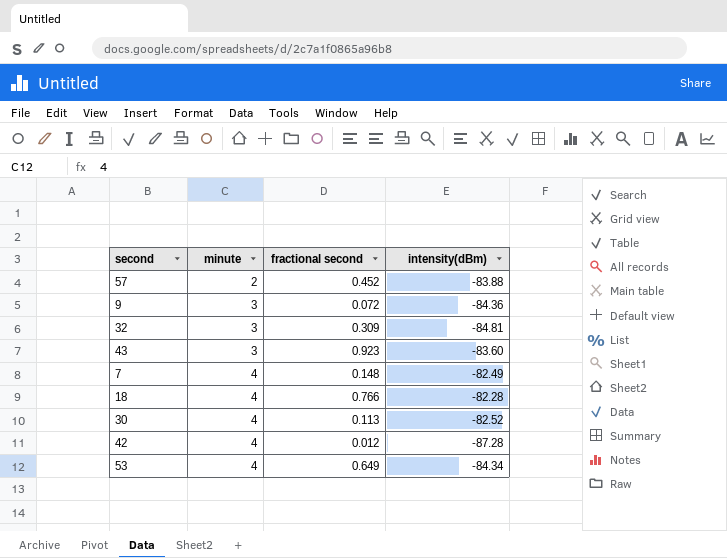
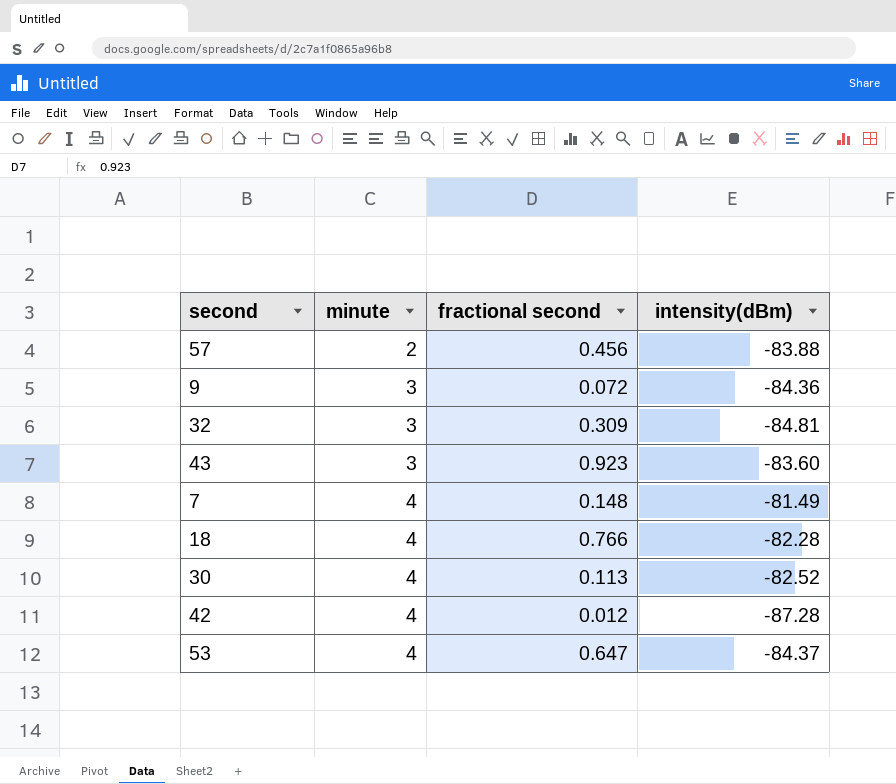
57 | fractional second: 0.452 -> 0.456
7 | intensity(dBm): -82.49 -> -81.49
53 | fractional second: 0.649 -> 0.647
53 | intensity(dBm): -84.34 -> -84.37

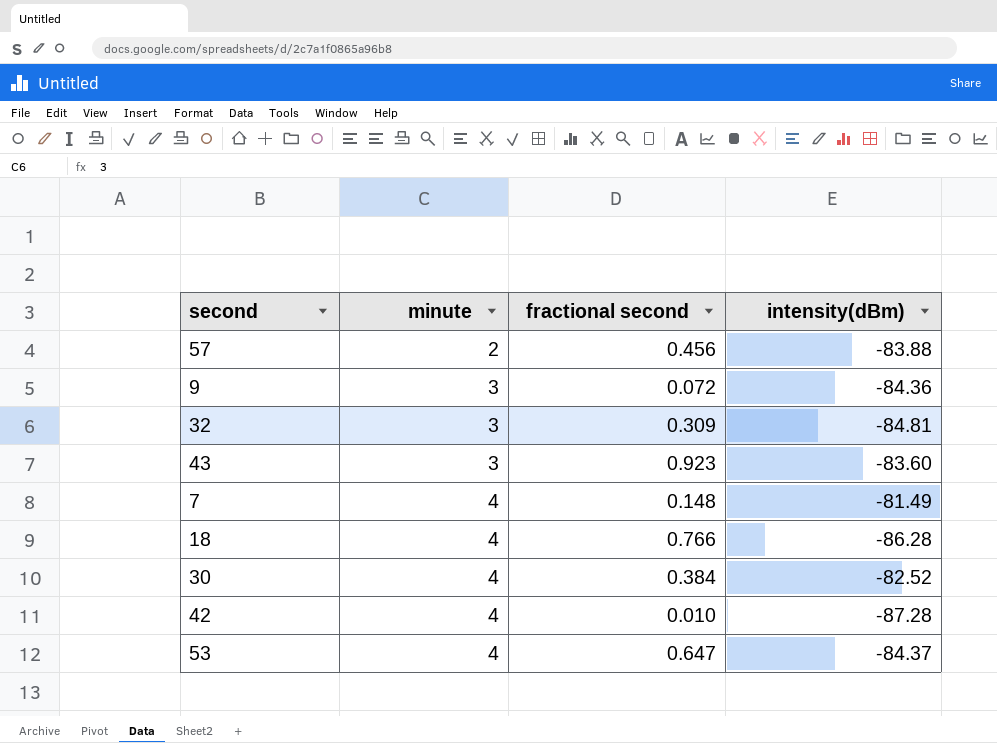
18 | intensity(dBm): -82.28 -> -86.28
30 | fractional second: 0.113 -> 0.384
42 | fractional second: 0.012 -> 0.010

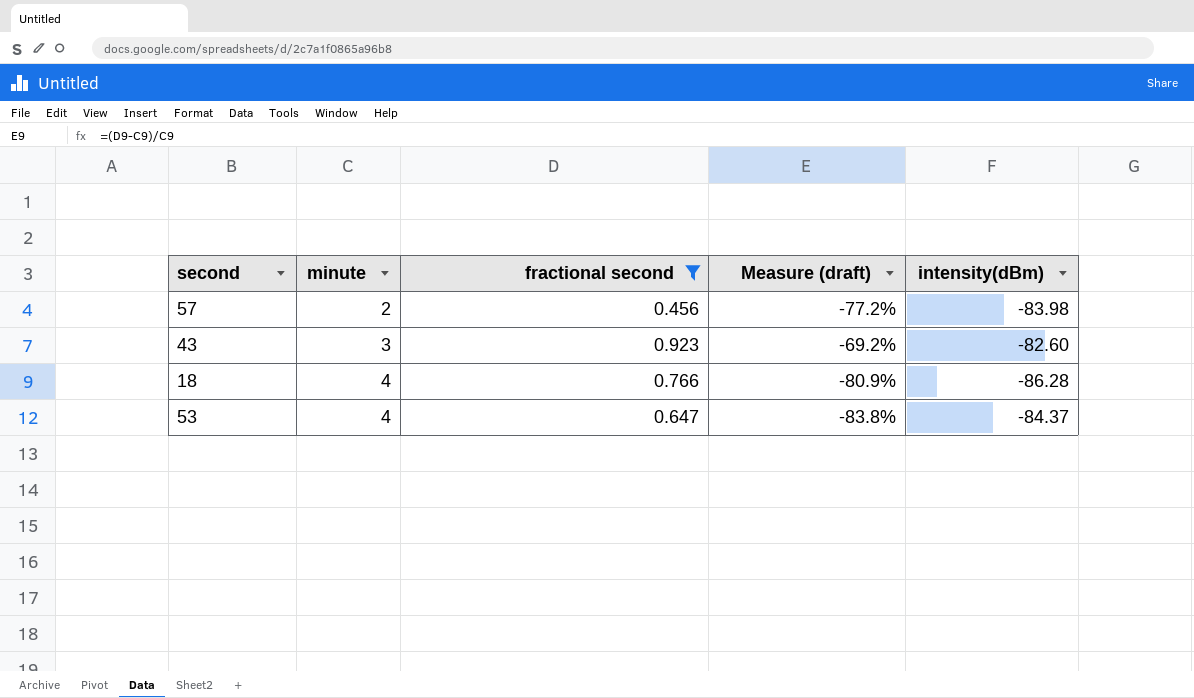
filter: none -> fractional second >= 0.456
column Measure (draft) | formula: none -> ([fractional second] - [minute]) / [minute]
57 | intensity(dBm): -83.88 -> -83.98
43 | intensity(dBm): -83.60 -> -82.60

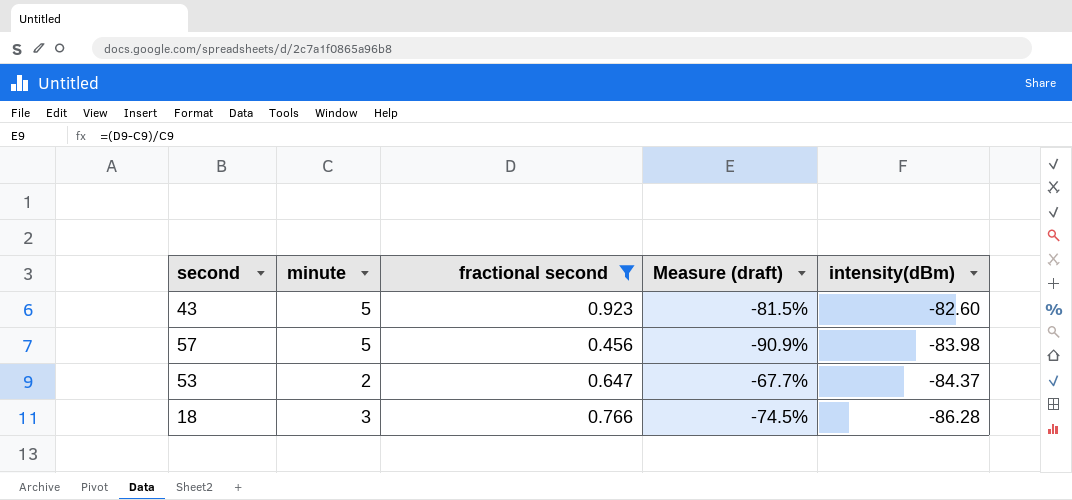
row order: minute ascending -> intensity(dBm) descending
43 | minute: 3 -> 5
43 | Measure (draft): -69.2% -> -81.5%
57 | minute: 2 -> 5
57 | Measure (draft): -77.2% -> -90.9%
53 | minute: 4 -> 2
53 | Measure (draft): -83.8% -> -67.7%
18 | minute: 4 -> 3
18 | Measure (draft): -80.9% -> -74.5%

